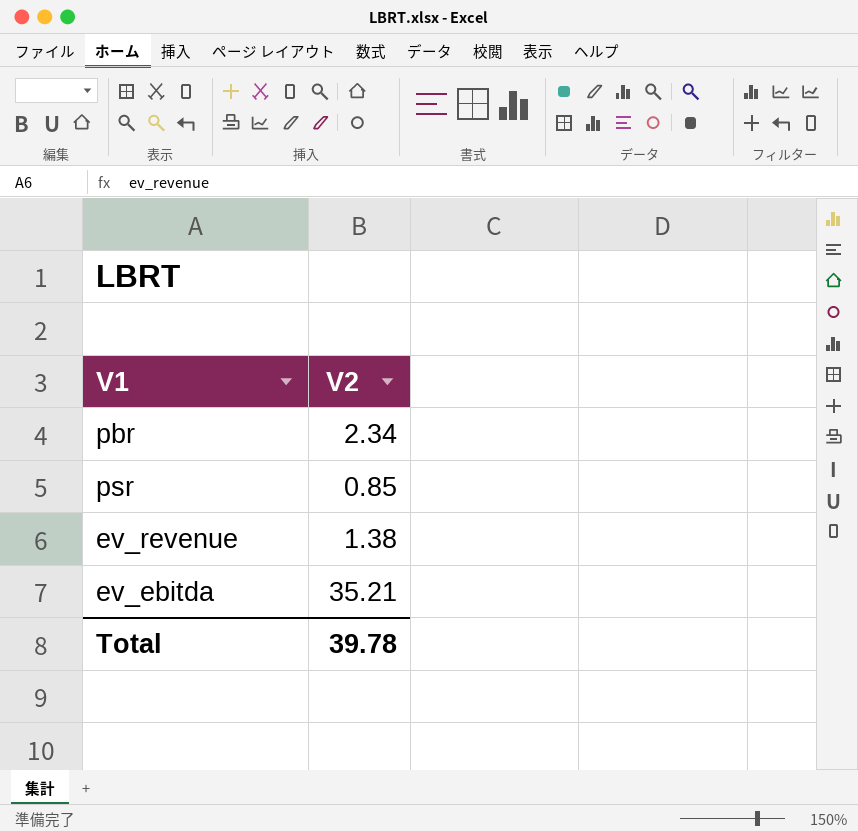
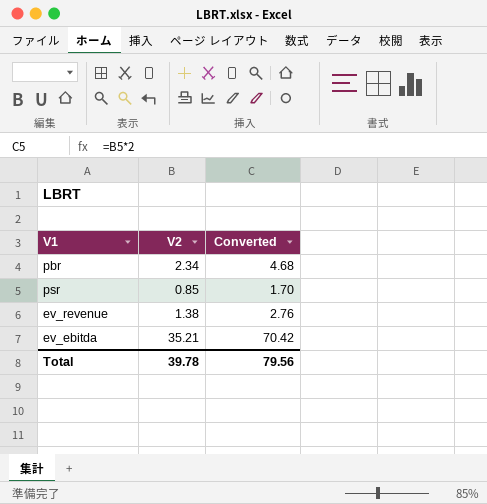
column Converted | formula: none -> [V2] * 2

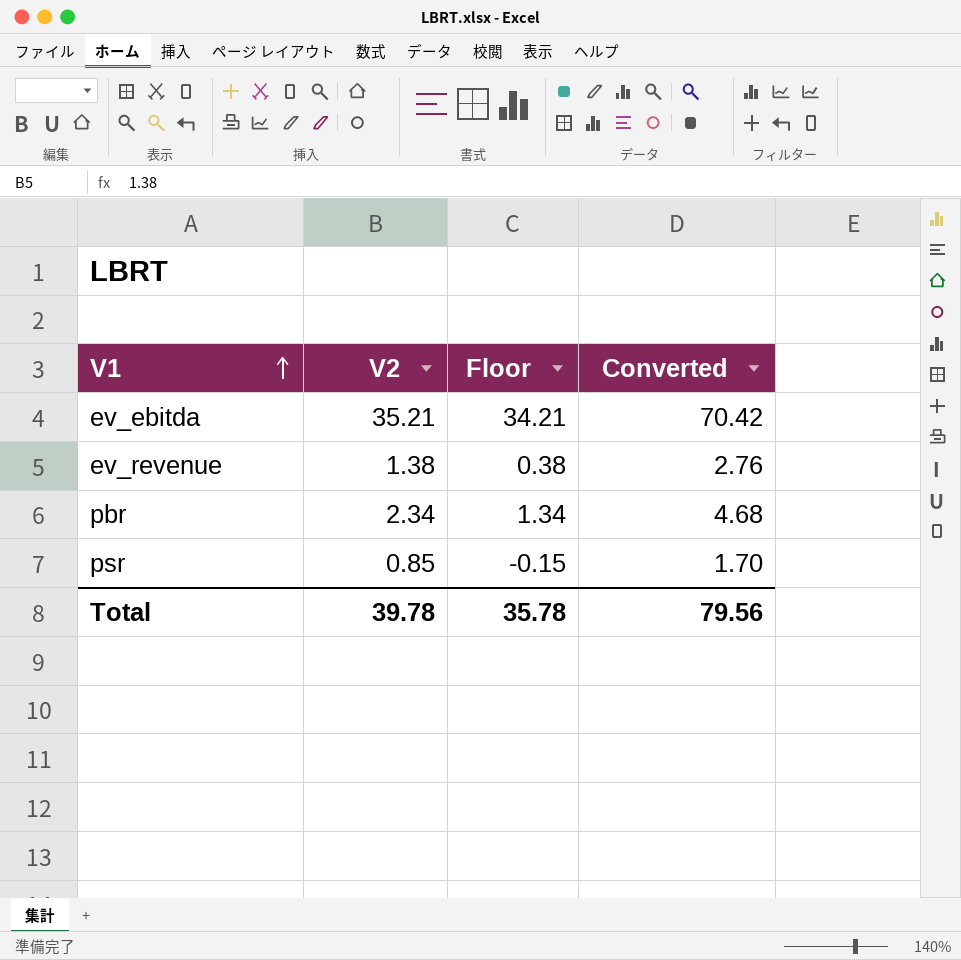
row order: none -> V1 ascending
column Floor | formula: none -> [V2] - 1

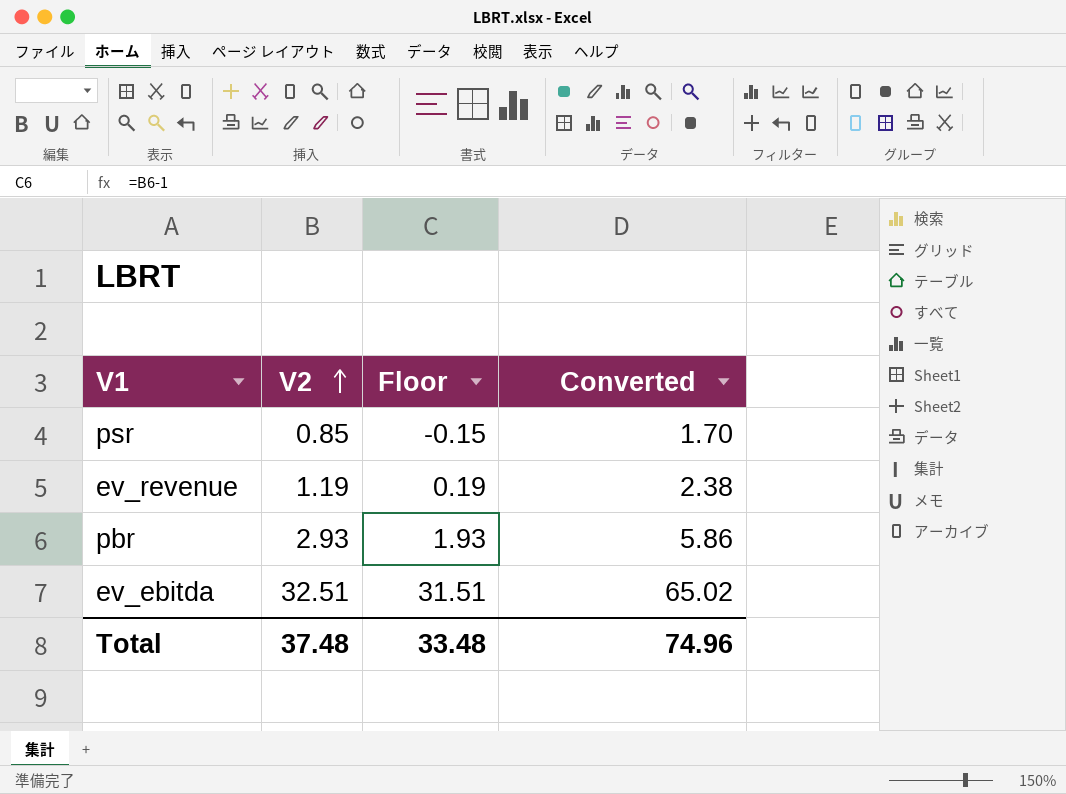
row order: V1 ascending -> V2 ascending
ev_revenue | V2: 1.38 -> 1.19
ev_revenue | Floor: 0.38 -> 0.19
ev_revenue | Converted: 2.76 -> 2.38
pbr | V2: 2.34 -> 2.93
pbr | Floor: 1.34 -> 1.93
pbr | Converted: 4.68 -> 5.86
ev_ebitda | V2: 35.21 -> 32.51
ev_ebitda | Floor: 34.21 -> 31.51
ev_ebitda | Converted: 70.42 -> 65.02
Total | V2: 39.78 -> 37.48
Total | Floor: 35.78 -> 33.48
Total | Converted: 79.56 -> 74.96

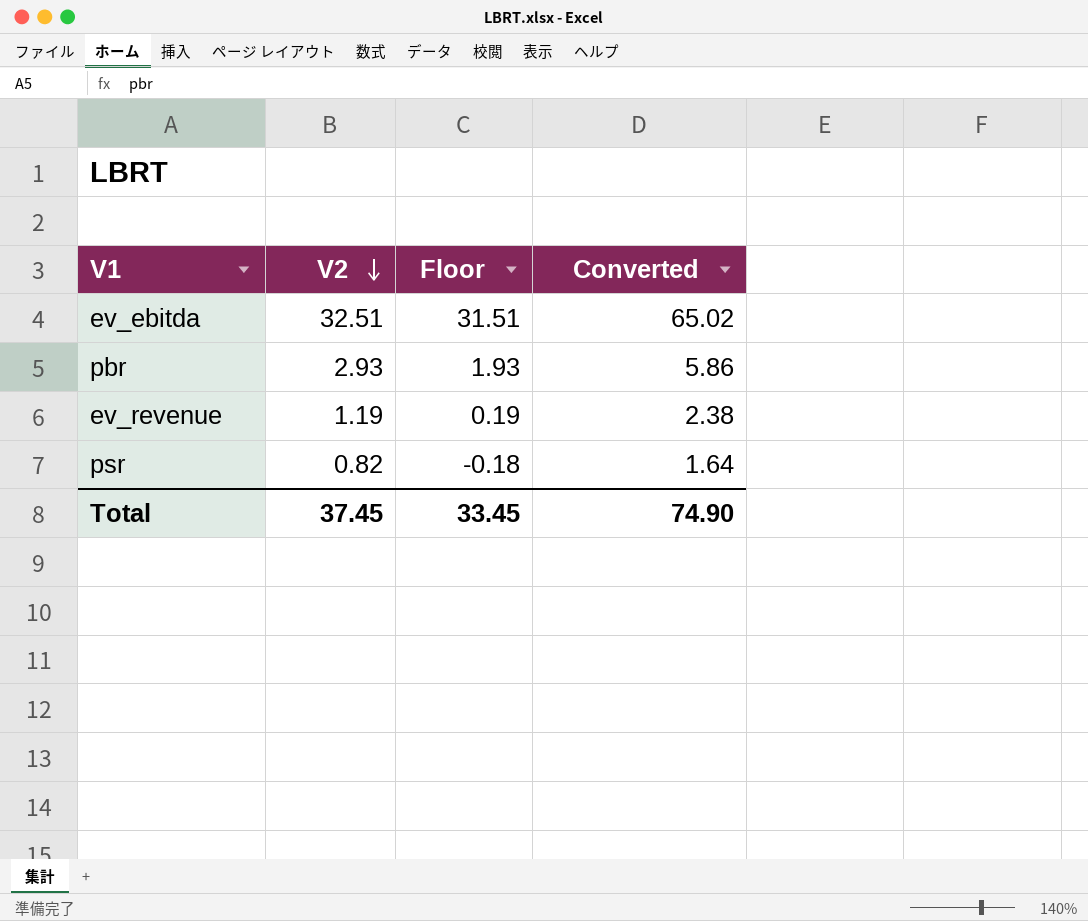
row order: V2 ascending -> V2 descending
psr | V2: 0.85 -> 0.82
psr | Floor: -0.15 -> -0.18
psr | Converted: 1.70 -> 1.64
Total | V2: 37.48 -> 37.45
Total | Floor: 33.48 -> 33.45
Total | Converted: 74.96 -> 74.90

